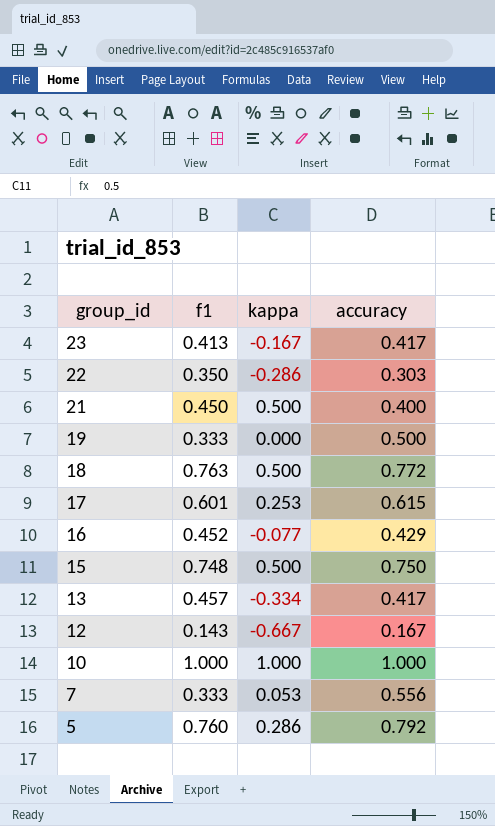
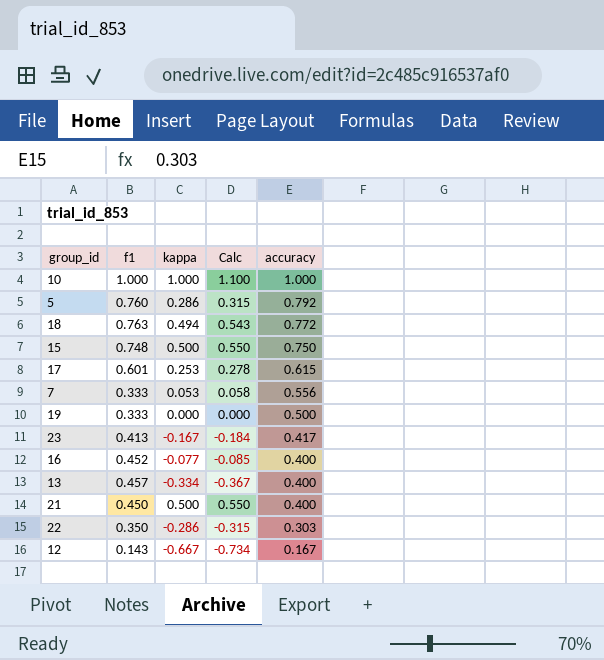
row order: group_id descending -> accuracy descending
column Calc | formula: none -> [kappa] * 1.1
18 | kappa: 0.500 -> 0.494
16 | accuracy: 0.429 -> 0.400
13 | accuracy: 0.417 -> 0.400

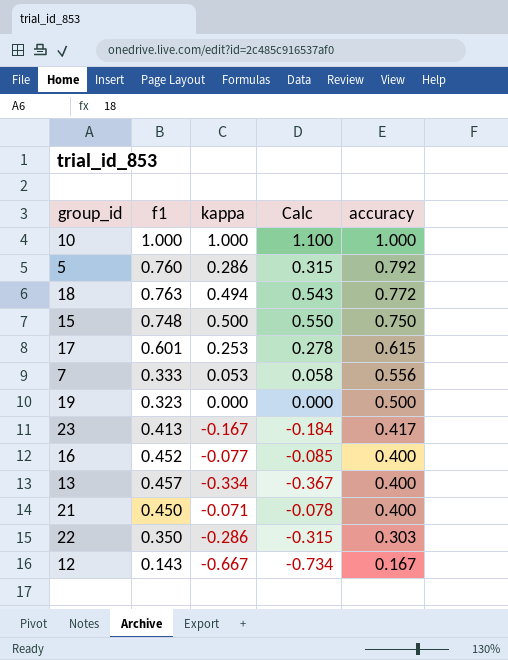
19 | f1: 0.333 -> 0.323
21 | kappa: 0.500 -> -0.071
21 | Calc: 0.550 -> -0.078

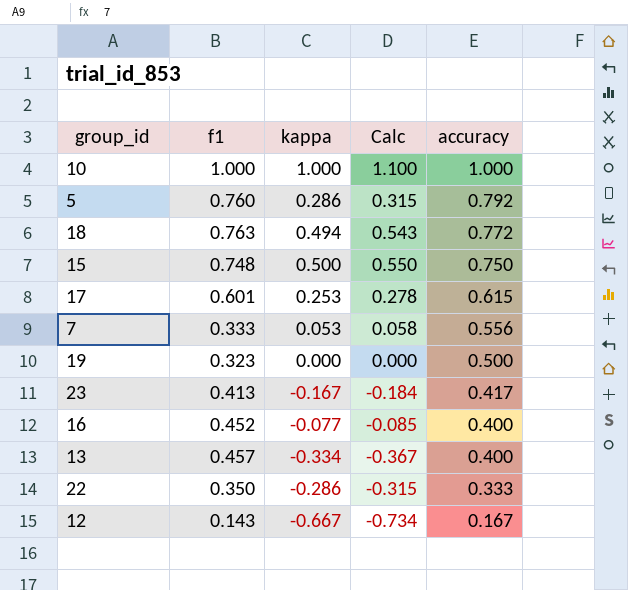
row 21: 0.450 | -0.071 | -0.078 | 0.400 -> none
22 | accuracy: 0.303 -> 0.333

